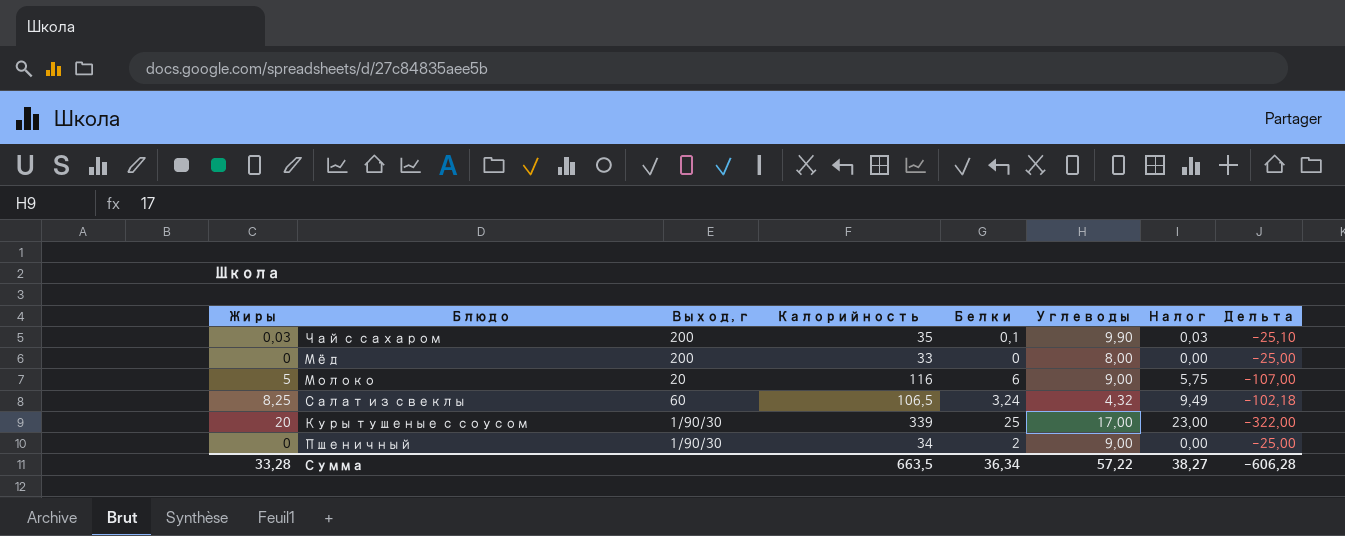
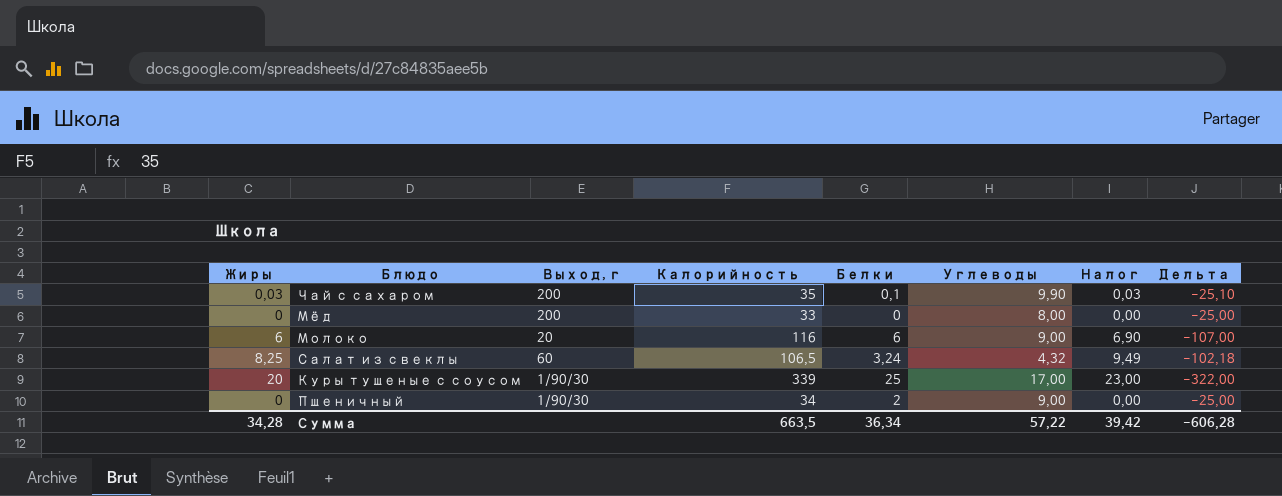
Молоко | Жиры: 5 -> 6
Молоко | Налог: 5,75 -> 6,90
Сумма | Жиры: 33,28 -> 34,28
Сумма | Налог: 38,27 -> 39,42

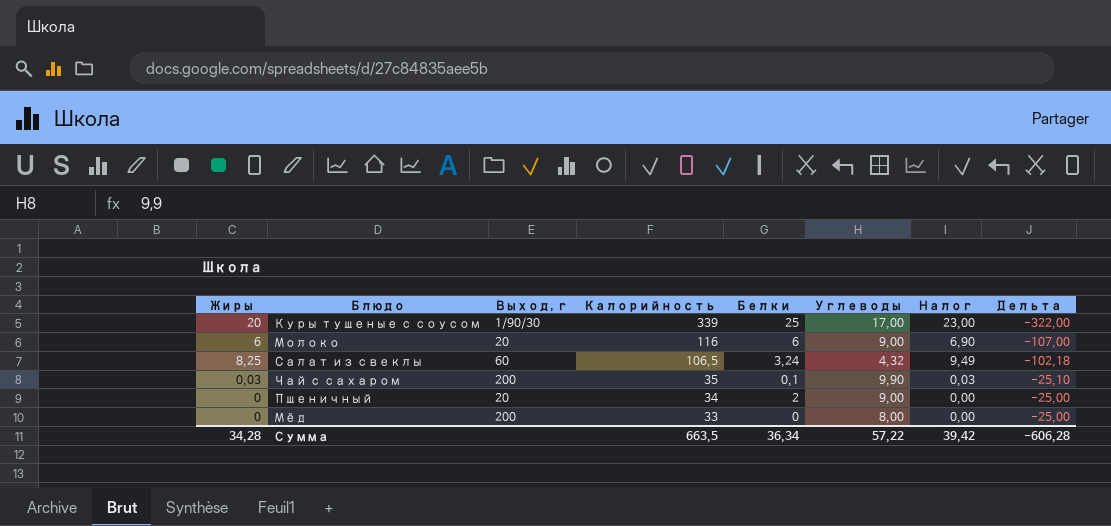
row order: none -> Калорийность descending
Пшеничный | Выход, г: 1/90/30 -> 20

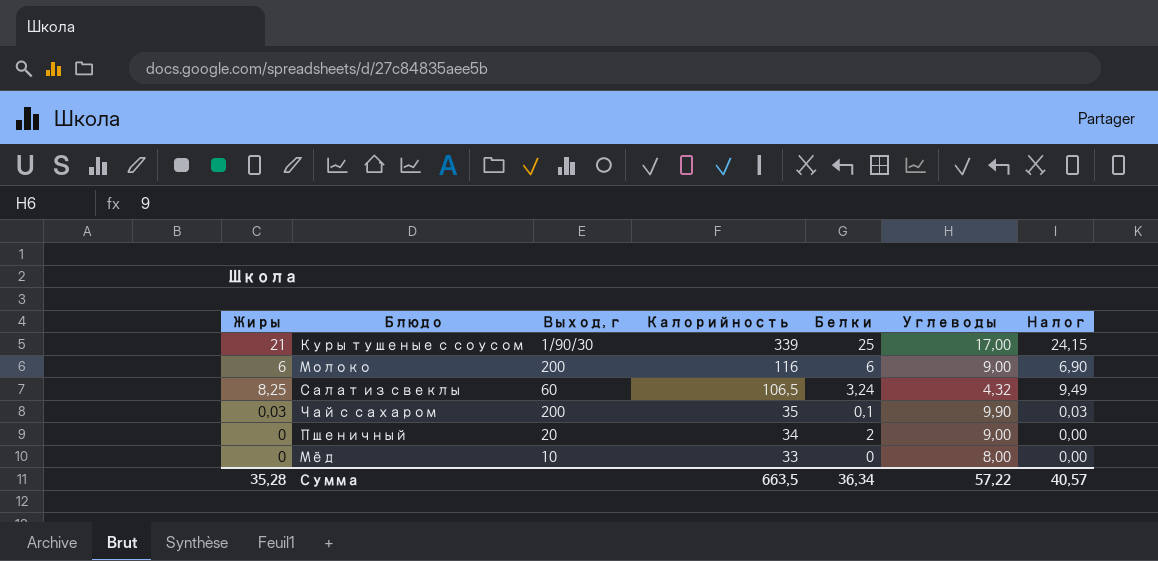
column Дельта | formula: [Углеводы] - [Калорийность] -> none
Куры тушеные с соусом | Жиры: 20 -> 21
Куры тушеные с соусом | Налог: 23,00 -> 24,15
Молоко | Выход, г: 20 -> 200
Мёд | Выход, г: 200 -> 10
Сумма | Жиры: 34,28 -> 35,28
Сумма | Налог: 39,42 -> 40,57

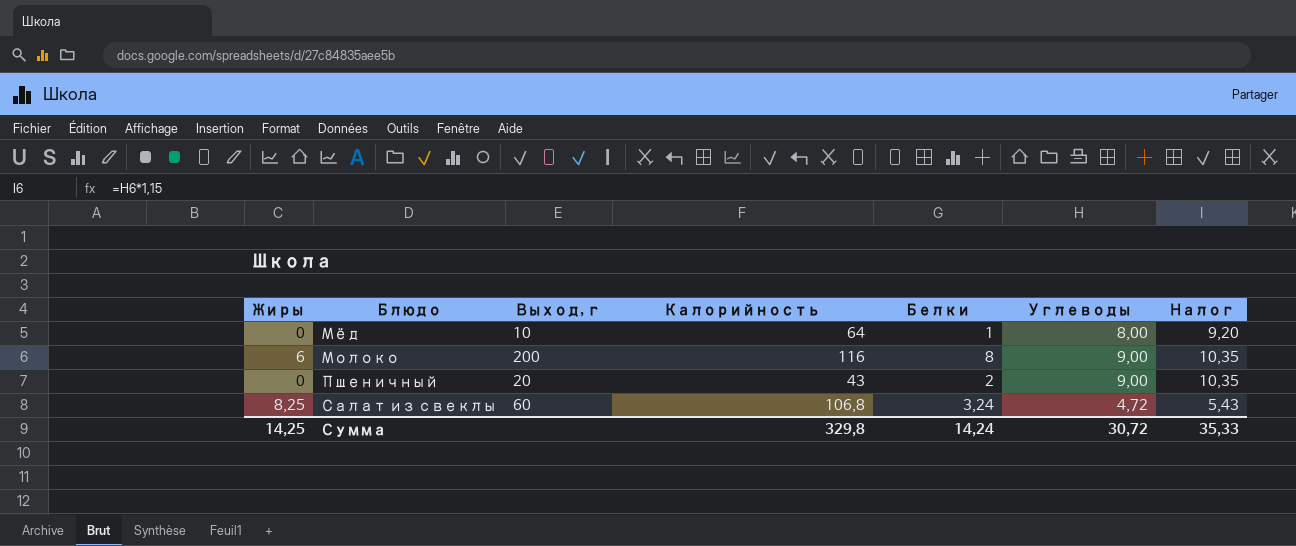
row order: Калорийность descending -> Блюдо ascending
column Налог | formula: [Жиры] * 1,15 -> [Углеводы] * 1,15
row Куры тушеные с соусом: 21 | 1/90/30 | 339 | 25 | 17,00 | 24,15 -> none
row Чай с сахаром: 0,03 | 200 | 35 | 0,1 | 9,90 | 0,03 -> none
Мёд | Калорийность: 33 -> 64
Мёд | Белки: 0 -> 1
Молоко | Белки: 6 -> 8
Пшеничный | Калорийность: 34 -> 43
Салат из свеклы | Калорийность: 106,5 -> 106,8
Салат из свеклы | Углеводы: 4,32 -> 4,72
Сумма | Жиры: 35,28 -> 14,25
Сумма | Калорийность: 663,5 -> 329,8
Сумма | Белки: 36,34 -> 14,24
Сумма | Углеводы: 57,22 -> 30,72
Сумма | Налог: 40,57 -> 35,33

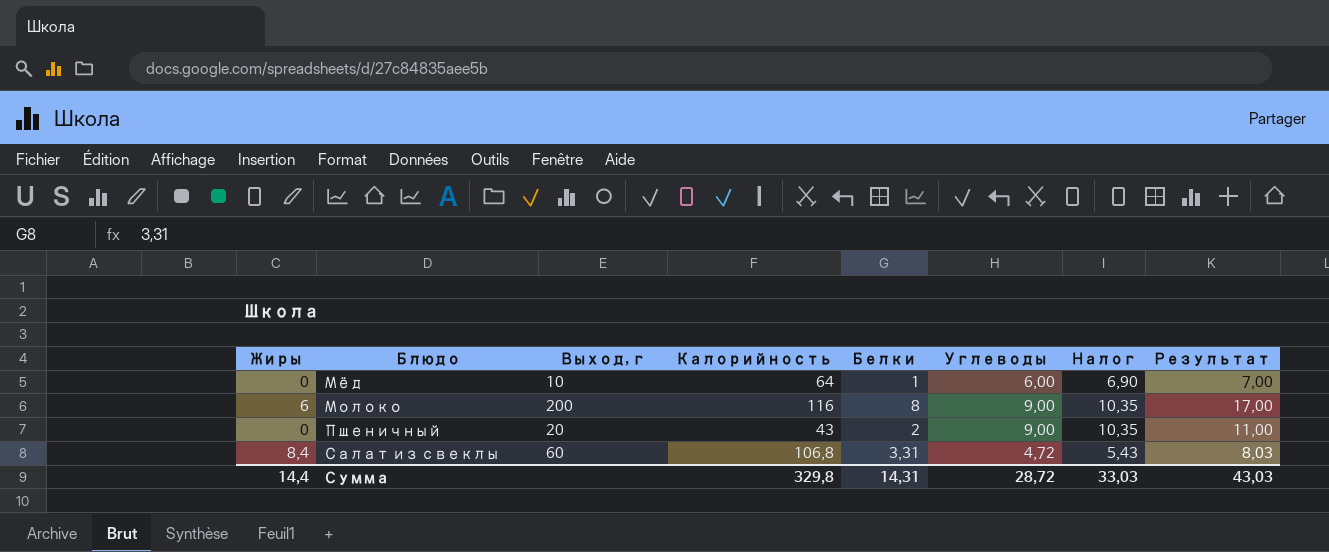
column Результат | formula: none -> [Белки] + [Углеводы]
Мёд | Углеводы: 8,00 -> 6,00
Мёд | Налог: 9,20 -> 6,90
Салат из свеклы | Жиры: 8,25 -> 8,4
Салат из свеклы | Белки: 3,24 -> 3,31
Сумма | Жиры: 14,25 -> 14,4
Сумма | Белки: 14,24 -> 14,31
Сумма | Углеводы: 30,72 -> 28,72
Сумма | Налог: 35,33 -> 33,03

